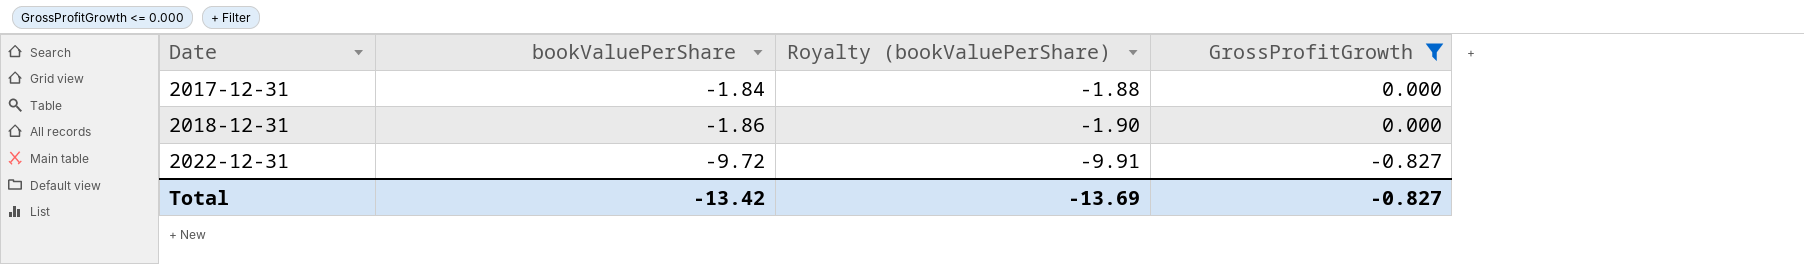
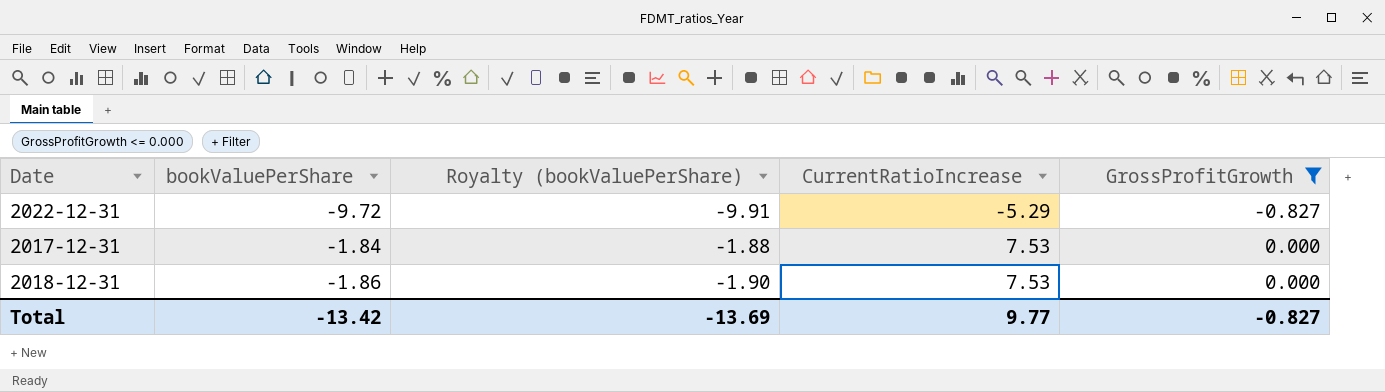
row order: Date ascending -> CurrentRatioIncrease ascending
column CurrentRatioIncrease | position: none -> 4

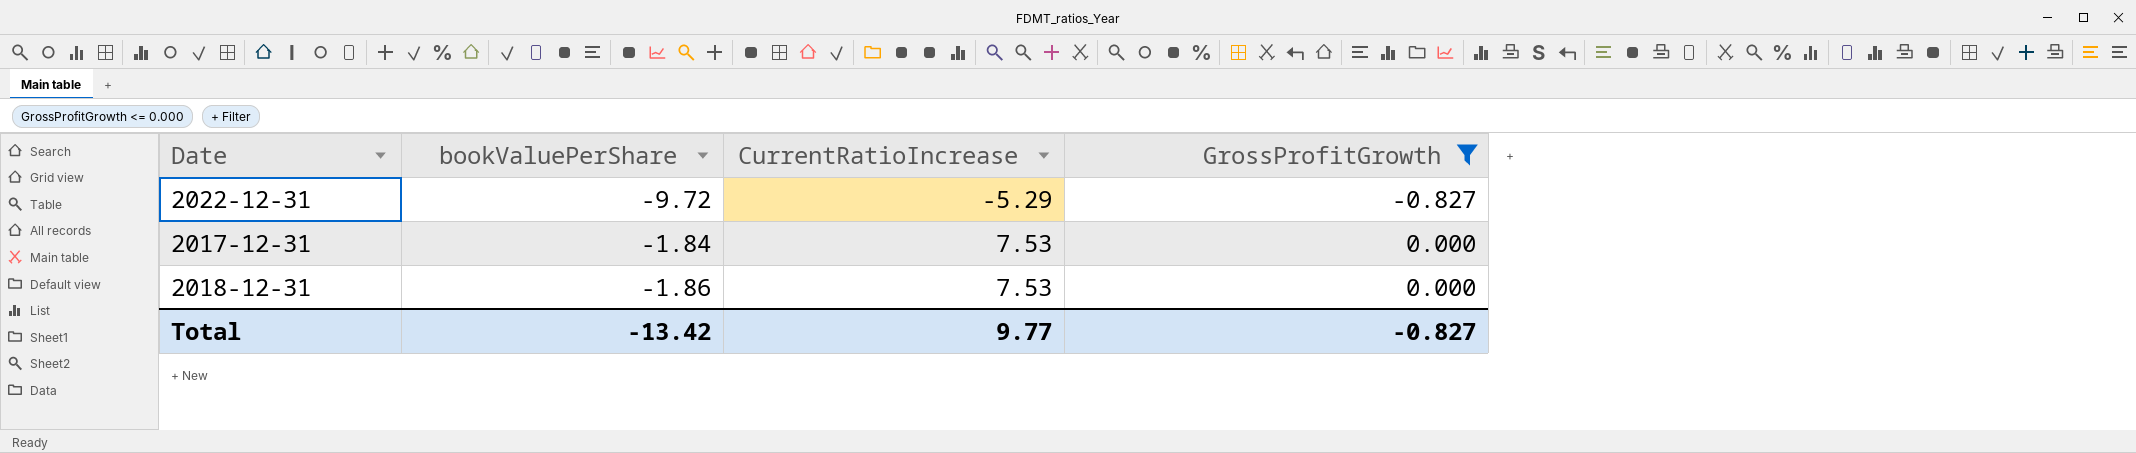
column Royalty (bookValuePerShare) | formula: [bookValuePerShare] * 1.02 -> none

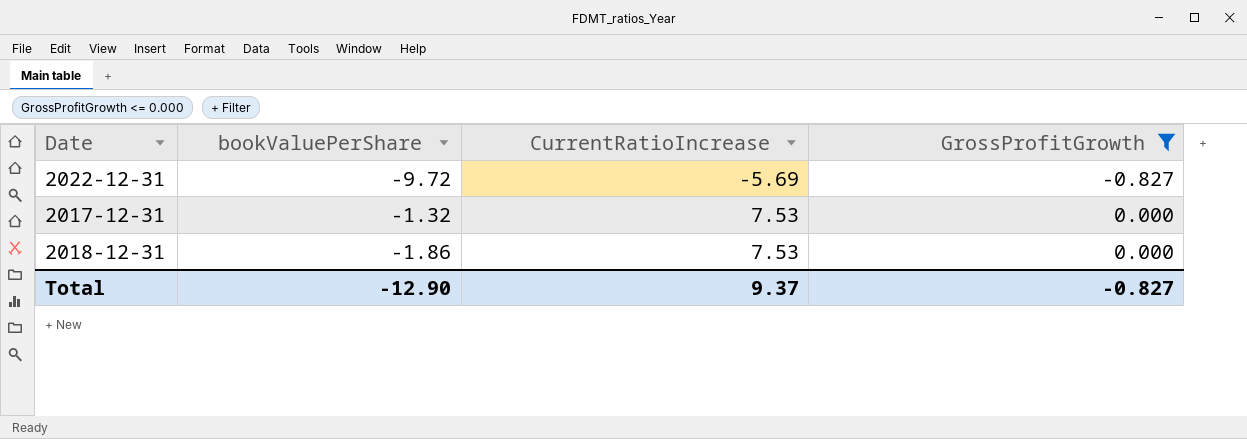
2022-12-31 | CurrentRatioIncrease: -5.29 -> -5.69
2017-12-31 | bookValuePerShare: -1.84 -> -1.32
Total | bookValuePerShare: -13.42 -> -12.90
Total | CurrentRatioIncrease: 9.77 -> 9.37

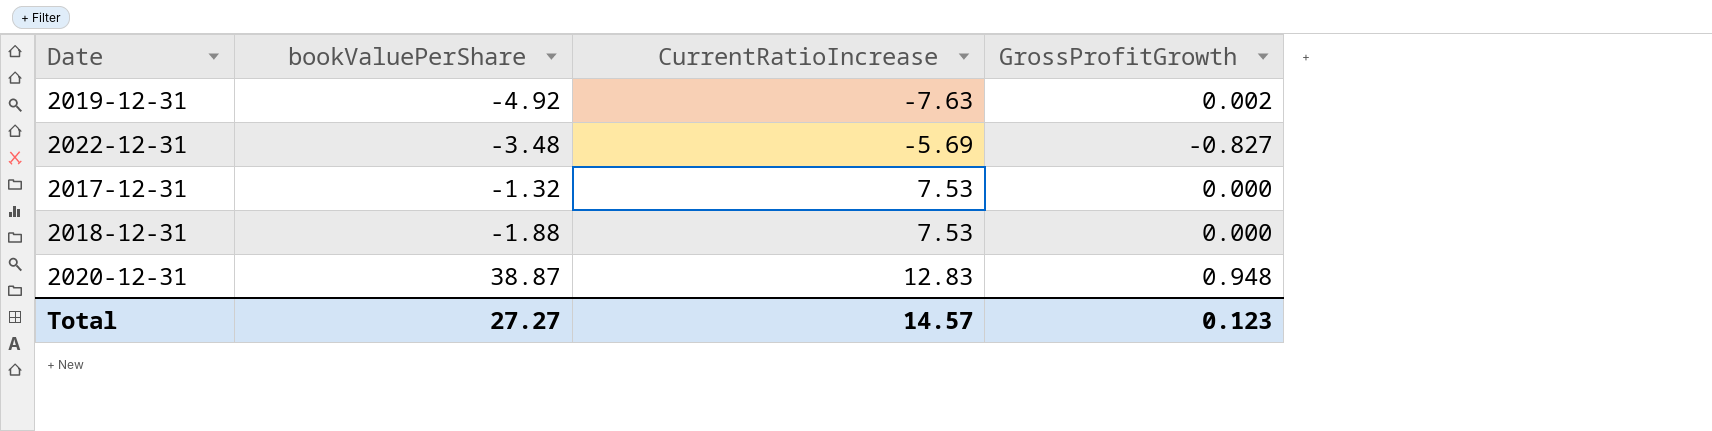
filter: GrossProfitGrowth <= 0.000 -> none
2022-12-31 | bookValuePerShare: -9.72 -> -3.48
2018-12-31 | bookValuePerShare: -1.86 -> -1.88
Total | bookValuePerShare: -12.90 -> 27.27
Total | CurrentRatioIncrease: 9.37 -> 14.57
Total | GrossProfitGrowth: -0.827 -> 0.123

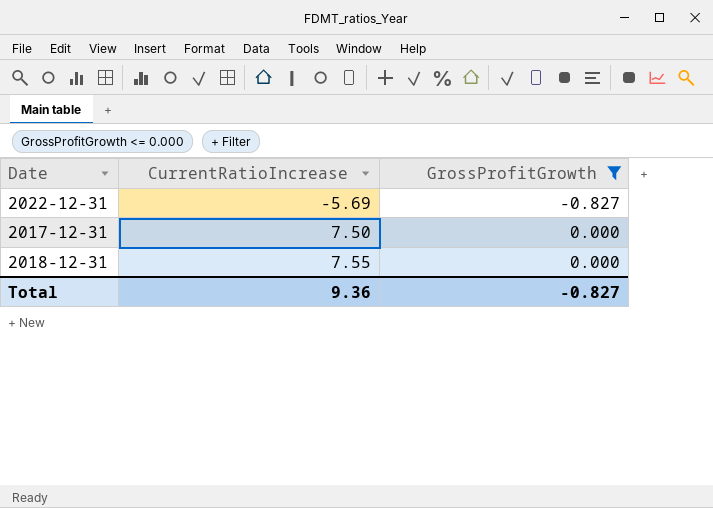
filter: none -> GrossProfitGrowth <= 0.000
column bookValuePerShare | position: 2 -> none
2017-12-31 | CurrentRatioIncrease: 7.53 -> 7.50
2018-12-31 | CurrentRatioIncrease: 7.53 -> 7.55
Total | CurrentRatioIncrease: 14.57 -> 9.36
Total | GrossProfitGrowth: 0.123 -> -0.827

